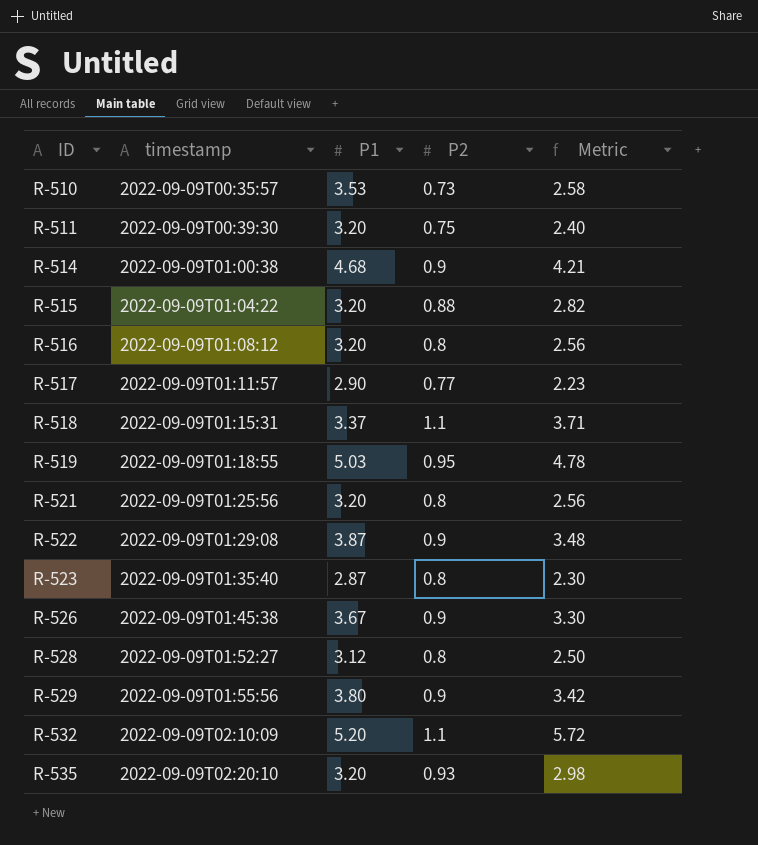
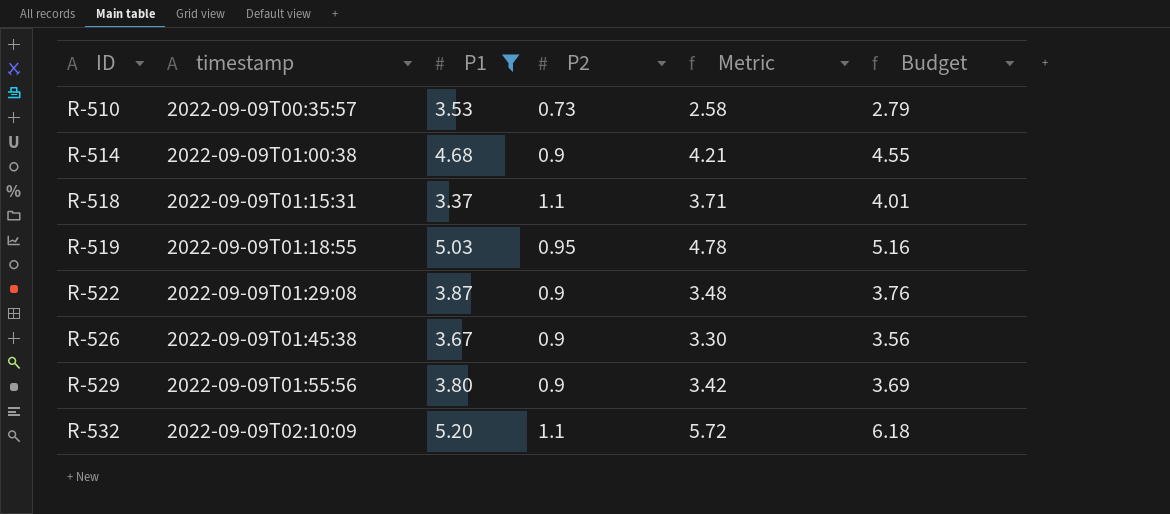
filter: none -> P1 >= 3.37
column Budget | formula: none -> [Metric] * 1.08

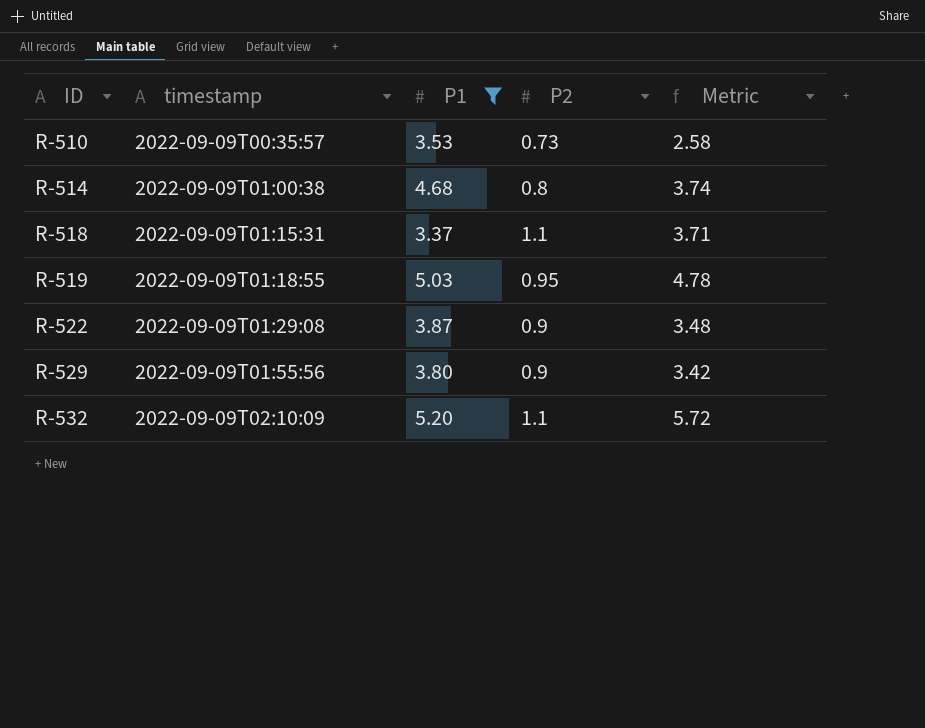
column Budget | formula: [Metric] * 1.08 -> none
row R-526: 2022-09-09T01:45:38 | 3.67 | 0.9 | 3.30 | 3.56 -> none
R-514 | P2: 0.9 -> 0.8
R-514 | Metric: 4.21 -> 3.74

